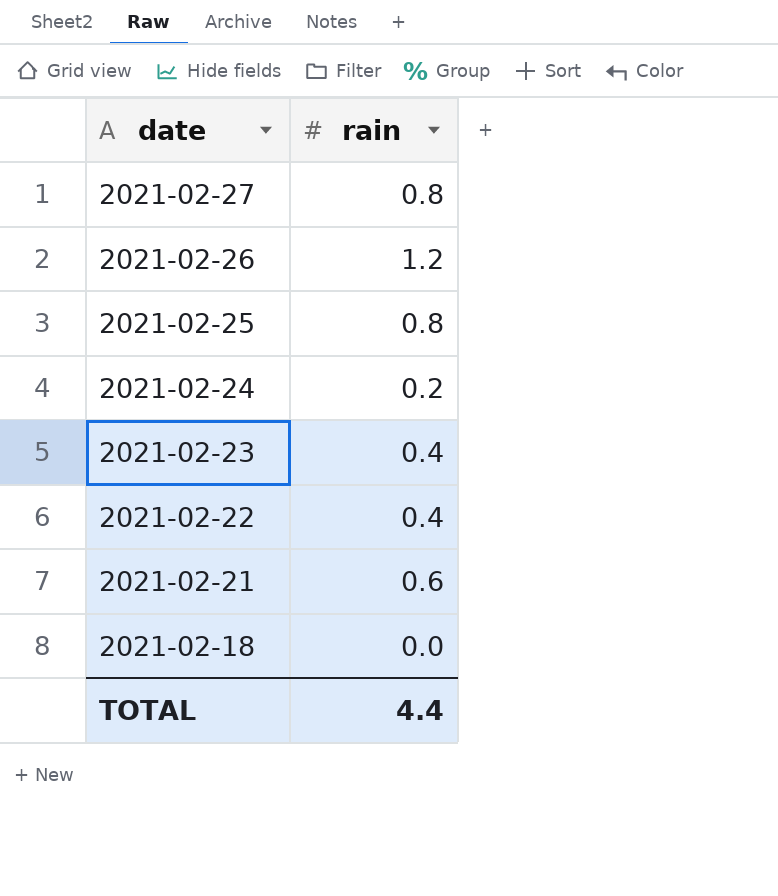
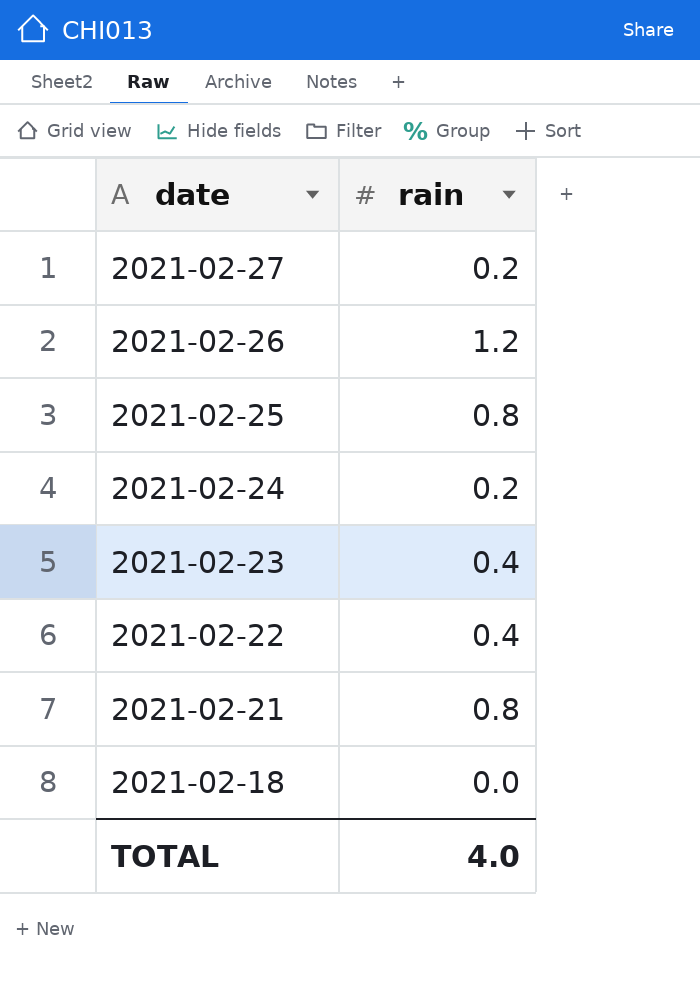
2021-02-27 | rain: 0.8 -> 0.2
2021-02-21 | rain: 0.6 -> 0.8
TOTAL | rain: 4.4 -> 4.0

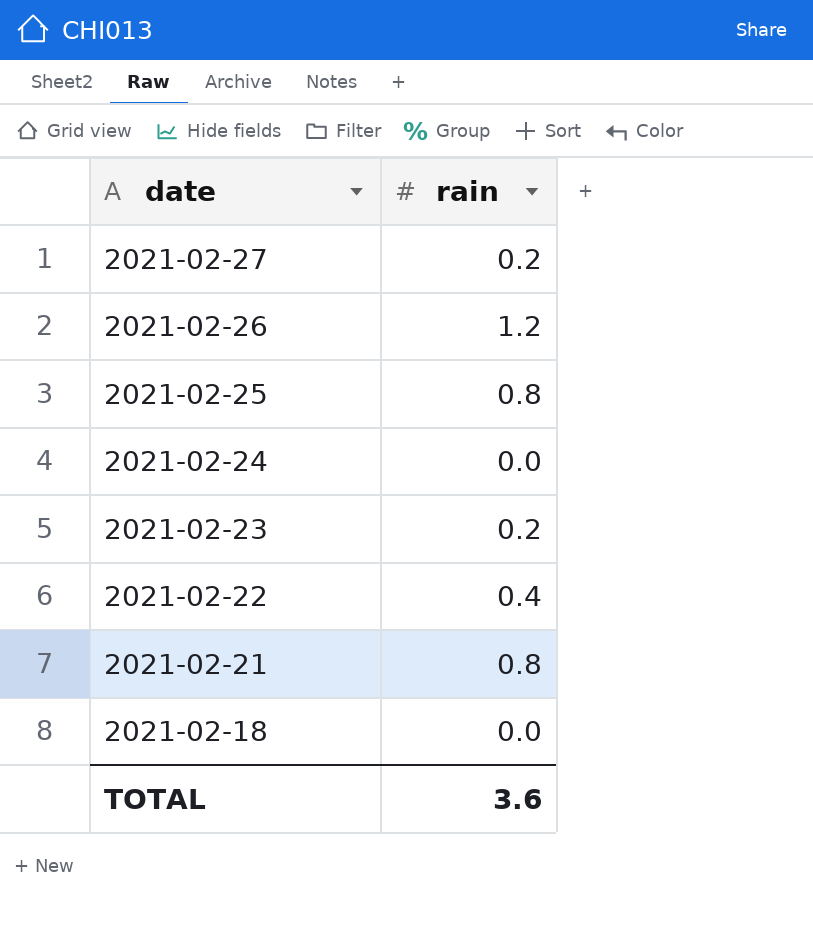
2021-02-24 | rain: 0.2 -> 0.0
2021-02-23 | rain: 0.4 -> 0.2
TOTAL | rain: 4.0 -> 3.6

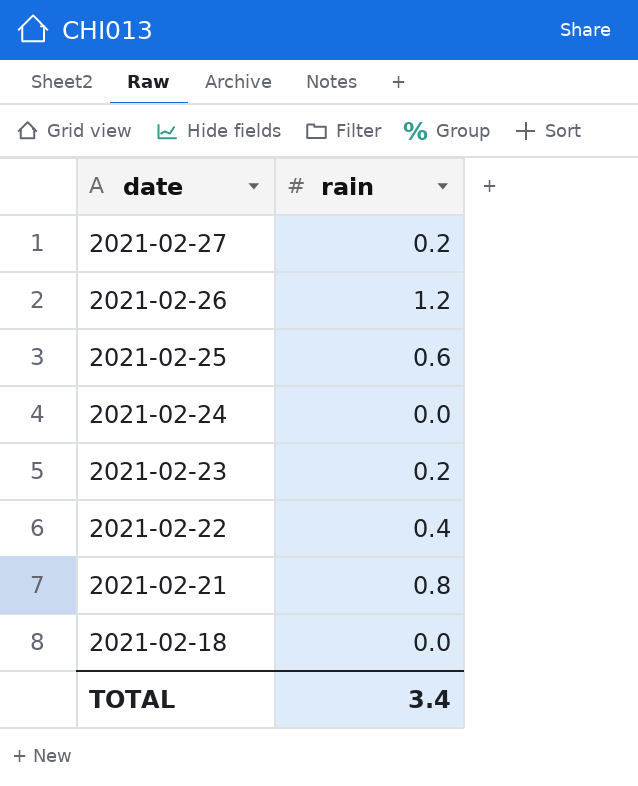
2021-02-25 | rain: 0.8 -> 0.6
TOTAL | rain: 3.6 -> 3.4

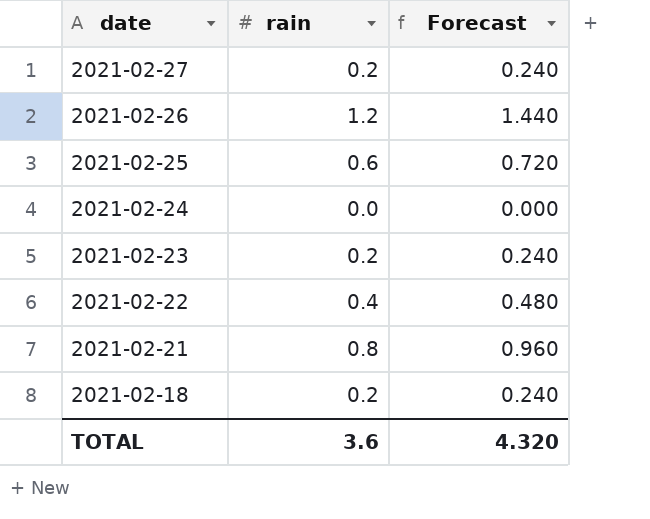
column Forecast | formula: none -> [rain] * 1.2
2021-02-18 | rain: 0.0 -> 0.2
TOTAL | rain: 3.4 -> 3.6

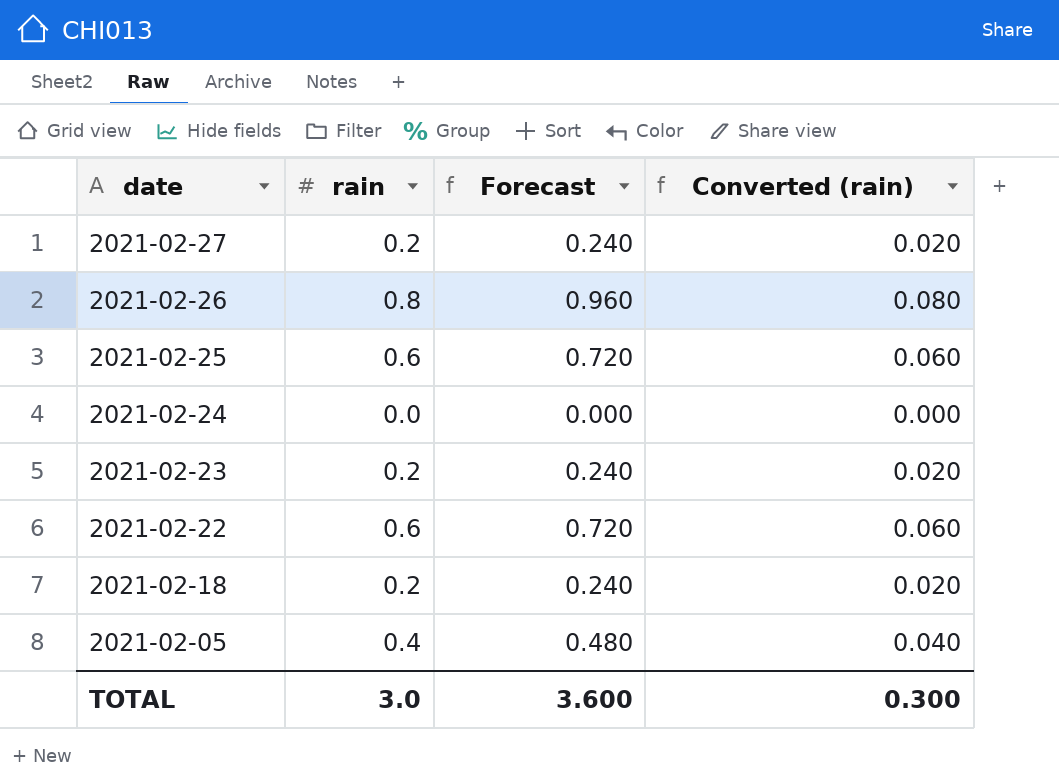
column Converted (rain) | formula: none -> [rain] * 0.1
row 2021-02-21: 0.8 | 0.960 -> none
2021-02-26 | rain: 1.2 -> 0.8
2021-02-26 | Forecast: 1.440 -> 0.960
2021-02-22 | rain: 0.4 -> 0.6
2021-02-22 | Forecast: 0.480 -> 0.720
row 2021-02-05: none -> 0.4 | 0.480 | 0.040
TOTAL | rain: 3.6 -> 3.0
TOTAL | Forecast: 4.320 -> 3.600

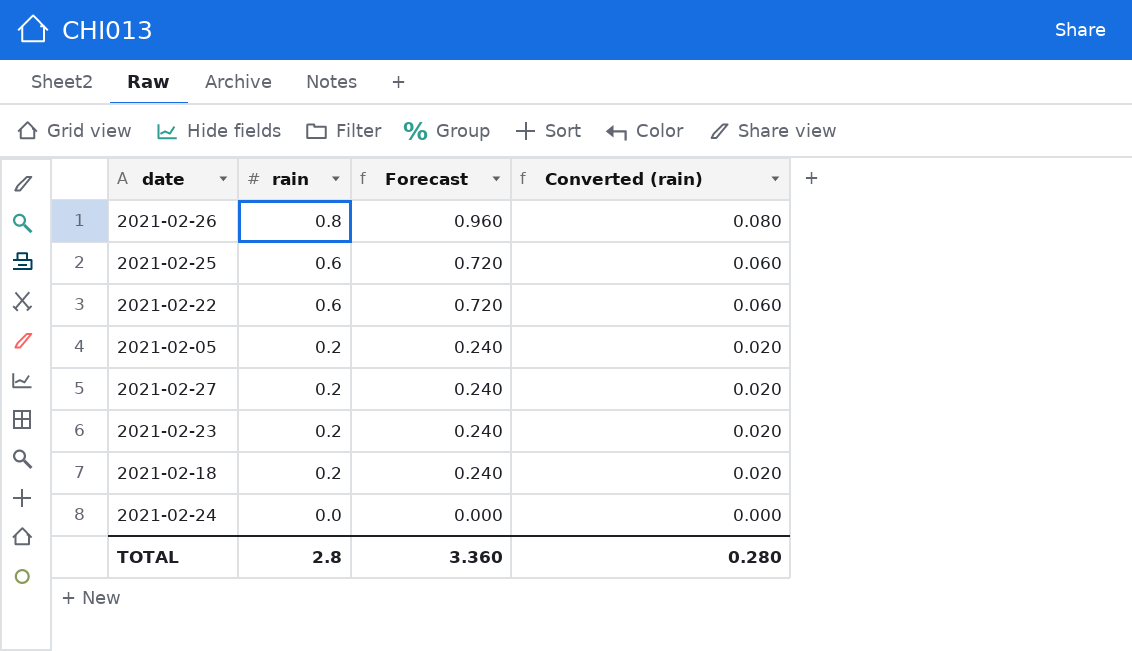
row order: date descending -> rain descending
2021-02-05 | rain: 0.4 -> 0.2
2021-02-05 | Forecast: 0.480 -> 0.240
2021-02-05 | Converted (rain): 0.040 -> 0.020
TOTAL | rain: 3.0 -> 2.8
TOTAL | Forecast: 3.600 -> 3.360
TOTAL | Converted (rain): 0.300 -> 0.280

